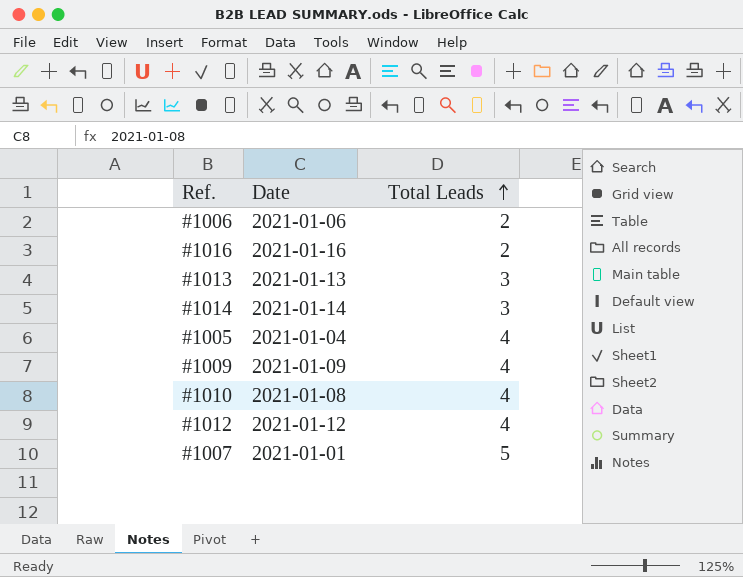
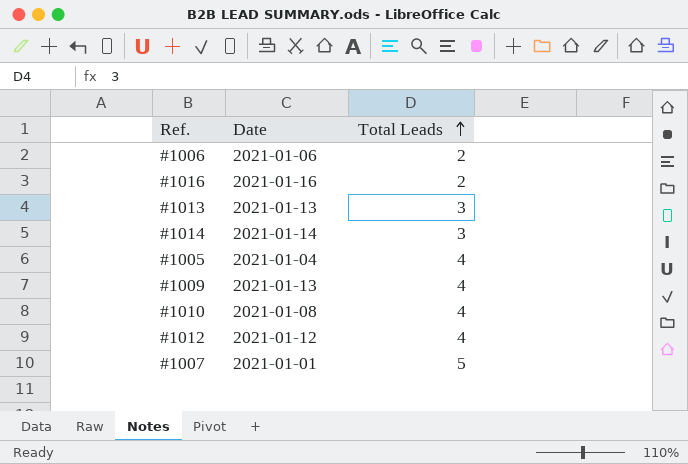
#1009 | Date: 2021-01-09 -> 2021-01-13

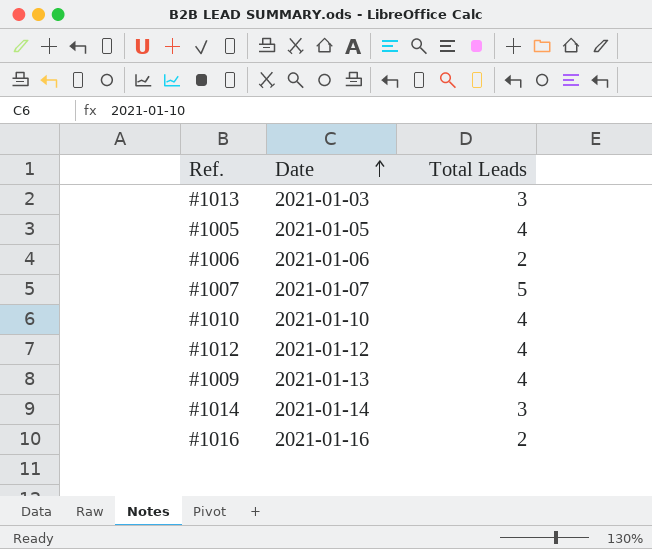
row order: Total Leads ascending -> Date ascending
#1013 | Date: 2021-01-13 -> 2021-01-03
#1005 | Date: 2021-01-04 -> 2021-01-05
#1007 | Date: 2021-01-01 -> 2021-01-07
#1010 | Date: 2021-01-08 -> 2021-01-10

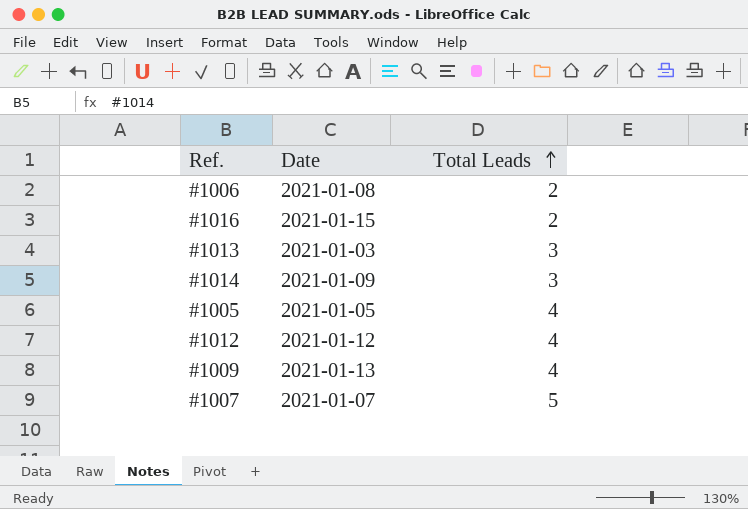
row order: Date ascending -> Total Leads ascending
row #1010: 2021-01-10 | 4 -> none
#1006 | Date: 2021-01-06 -> 2021-01-08
#1016 | Date: 2021-01-16 -> 2021-01-15
#1014 | Date: 2021-01-14 -> 2021-01-09

